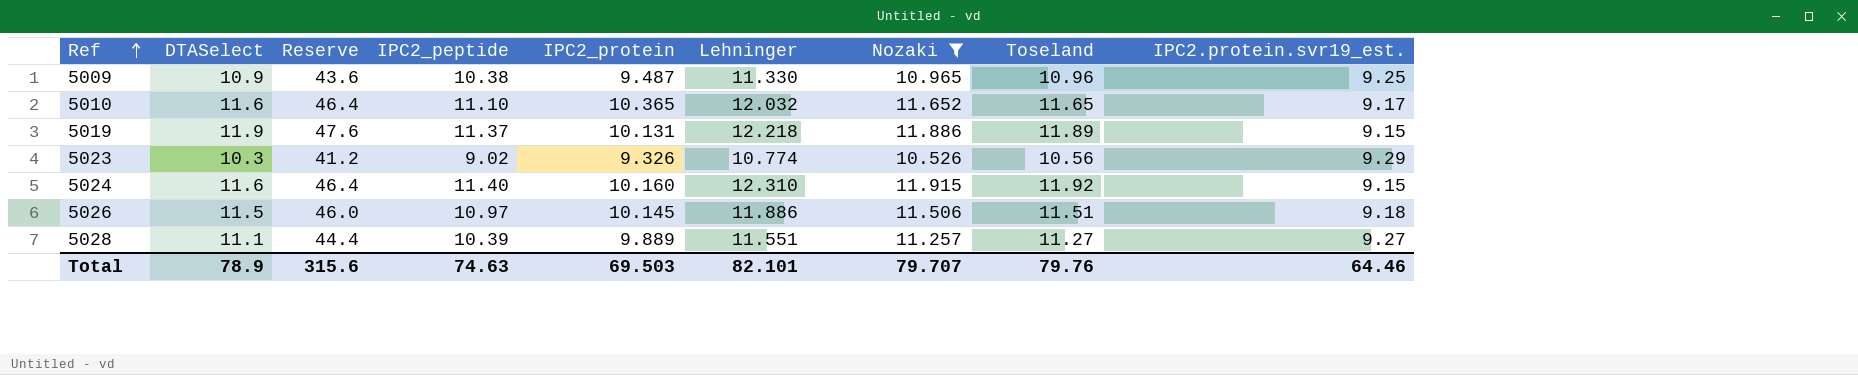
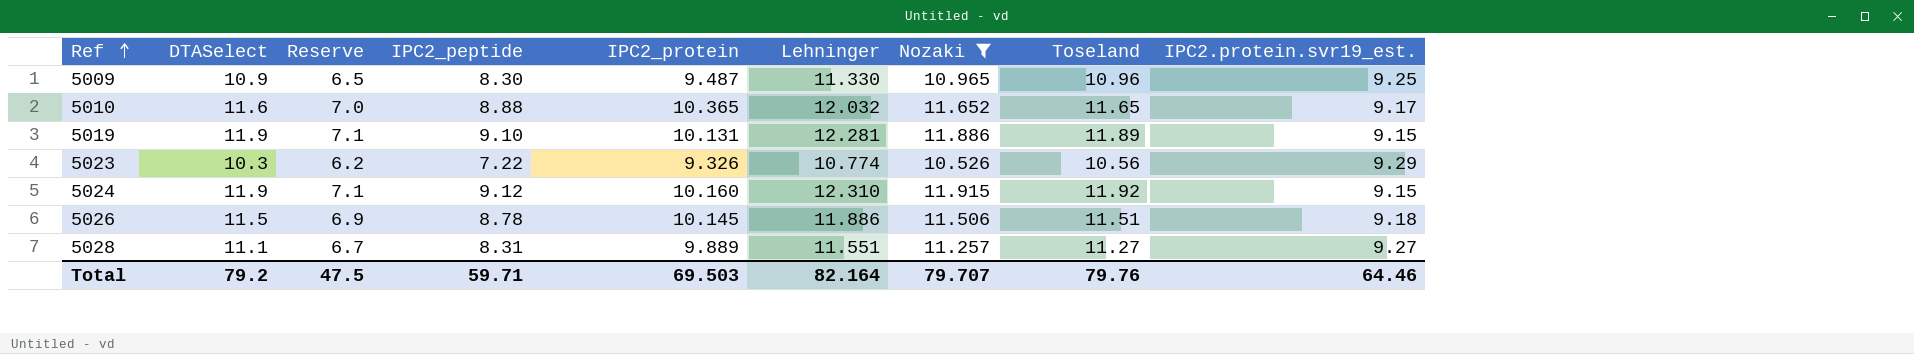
column Reserve | formula: [DTASelect] * 4 -> [DTASelect] * 0.6
5009 | IPC2_peptide: 10.38 -> 8.30
5010 | IPC2_peptide: 11.10 -> 8.88
5019 | IPC2_peptide: 11.37 -> 9.10
5019 | Lehninger: 12.218 -> 12.281
5023 | IPC2_peptide: 9.02 -> 7.22
5024 | DTASelect: 11.6 -> 11.9
5024 | IPC2_peptide: 11.40 -> 9.12
5026 | IPC2_peptide: 10.97 -> 8.78
5028 | IPC2_peptide: 10.39 -> 8.31
Total | DTASelect: 78.9 -> 79.2
Total | Reserve: 315.6 -> 47.5
Total | IPC2_peptide: 74.63 -> 59.71
Total | Lehninger: 82.101 -> 82.164

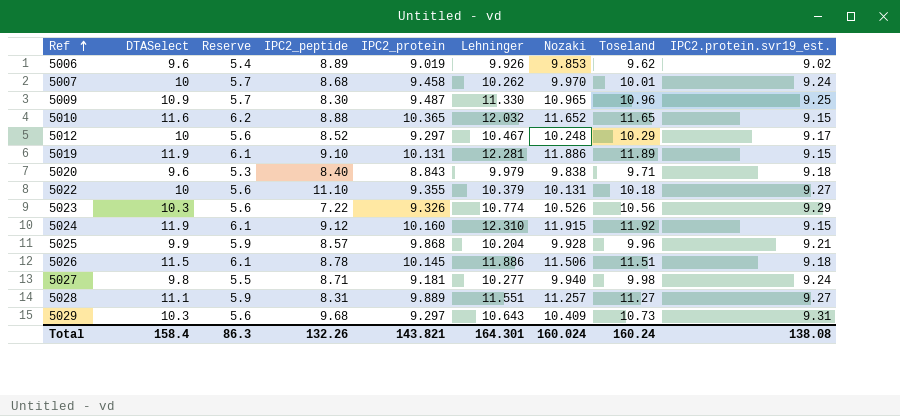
filter: Nozaki >= 10.526 -> none
column Reserve | formula: [DTASelect] * 0.6 -> [IPC2_protein] * 0.6
5010 | IPC2.protein.svr19_est.: 9.17 -> 9.15
Total | DTASelect: 79.2 -> 158.4
Total | Reserve: 47.5 -> 86.3
Total | IPC2_peptide: 59.71 -> 132.26
Total | IPC2_protein: 69.503 -> 143.821
Total | Lehninger: 82.164 -> 164.301
Total | Nozaki: 79.707 -> 160.024
Total | Toseland: 79.76 -> 160.24
Total | IPC2.protein.svr19_est.: 64.46 -> 138.08

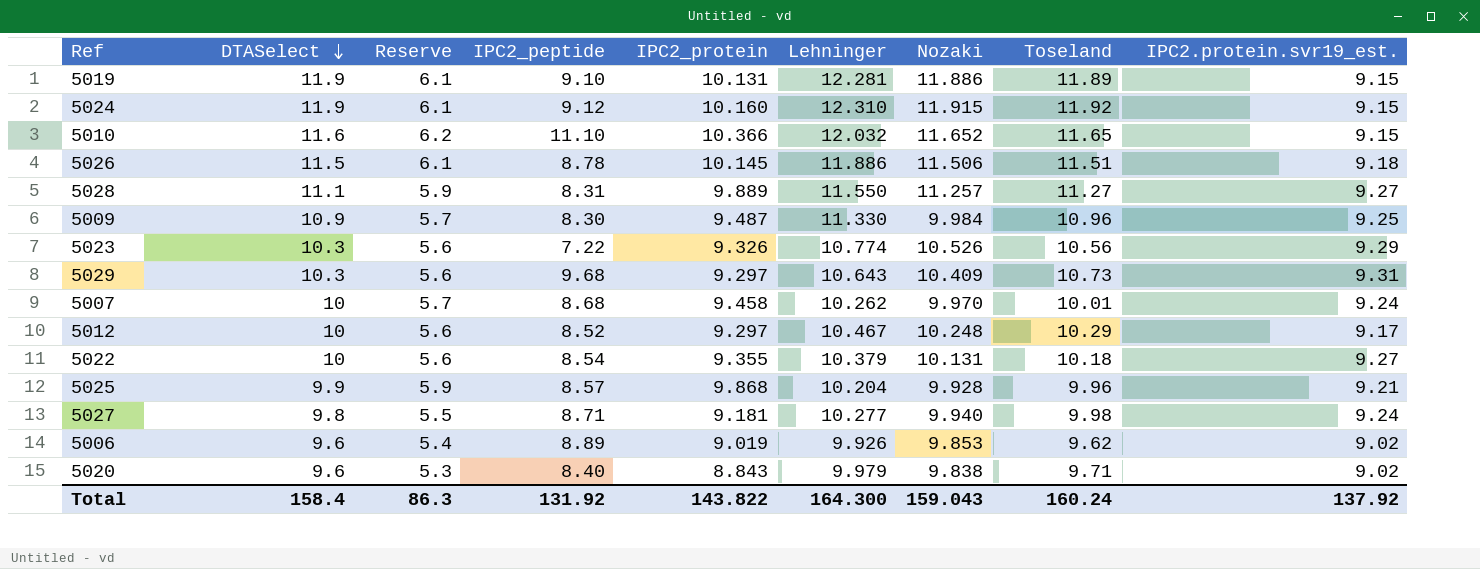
row order: Ref ascending -> DTASelect descending
5010 | IPC2_peptide: 8.88 -> 11.10
5010 | IPC2_protein: 10.365 -> 10.366
5028 | Lehninger: 11.551 -> 11.550
5009 | Nozaki: 10.965 -> 9.984
5022 | IPC2_peptide: 11.10 -> 8.54
5020 | IPC2.protein.svr19_est.: 9.18 -> 9.02
Total | IPC2_peptide: 132.26 -> 131.92
Total | IPC2_protein: 143.821 -> 143.822
Total | Lehninger: 164.301 -> 164.300
Total | Nozaki: 160.024 -> 159.043
Total | IPC2.protein.svr19_est.: 138.08 -> 137.92

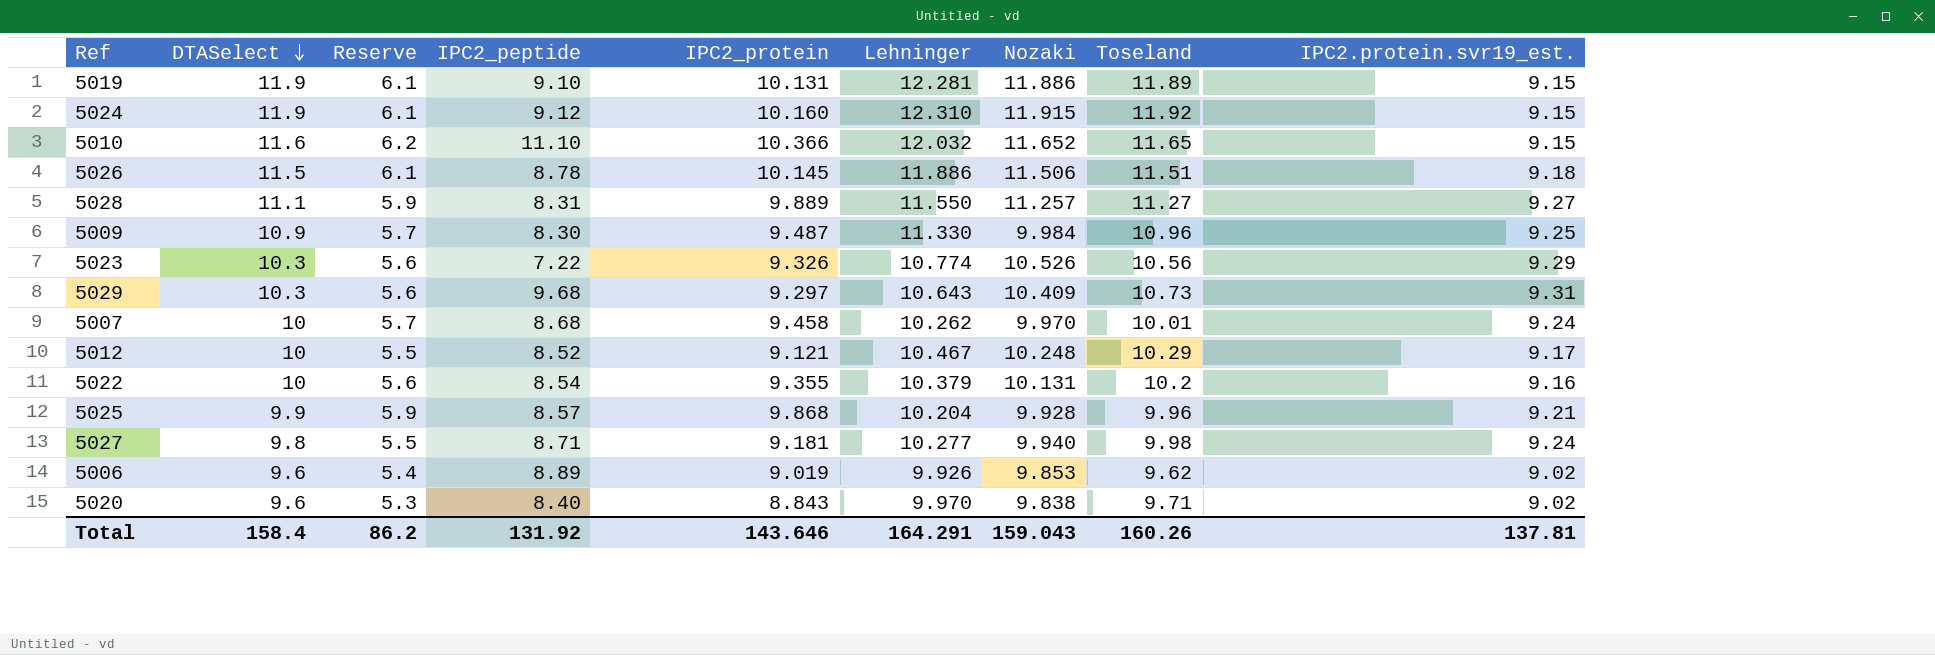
5012 | Reserve: 5.6 -> 5.5
5012 | IPC2_protein: 9.297 -> 9.121
5022 | Toseland: 10.18 -> 10.2
5022 | IPC2.protein.svr19_est.: 9.27 -> 9.16
5020 | Lehninger: 9.979 -> 9.970
Total | Reserve: 86.3 -> 86.2
Total | IPC2_protein: 143.822 -> 143.646
Total | Lehninger: 164.300 -> 164.291
Total | Toseland: 160.24 -> 160.26
Total | IPC2.protein.svr19_est.: 137.92 -> 137.81

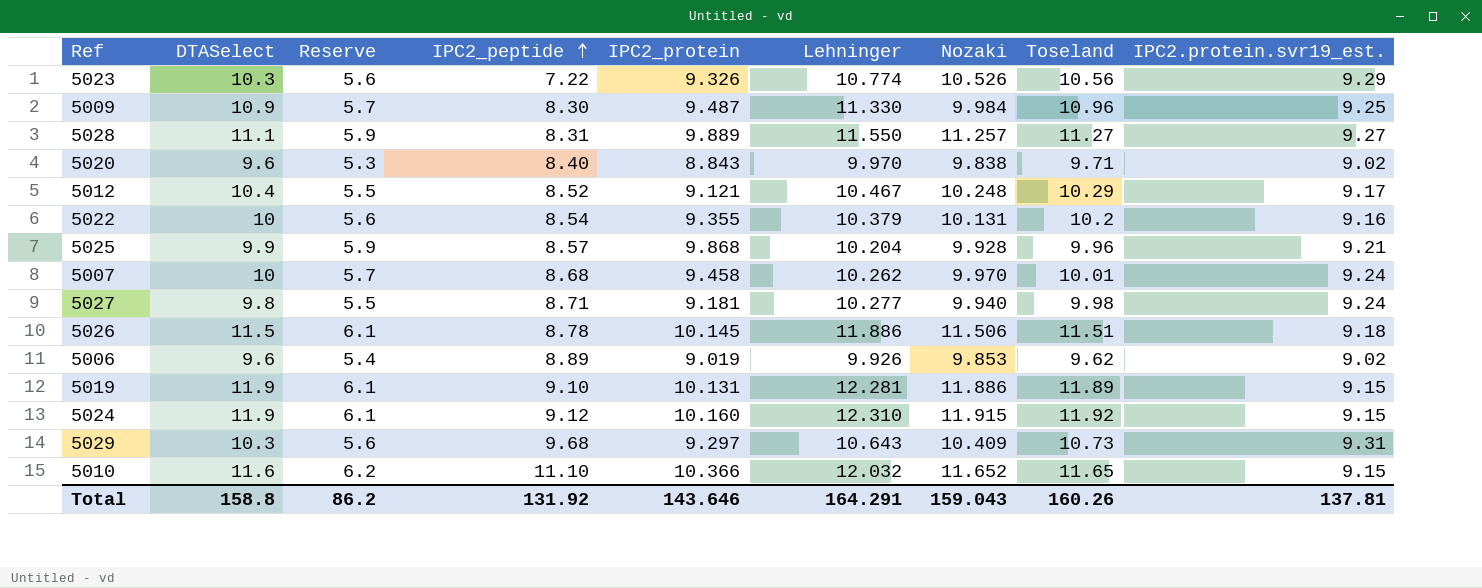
row order: DTASelect descending -> IPC2_peptide ascending
5012 | DTASelect: 10 -> 10.4
Total | DTASelect: 158.4 -> 158.8

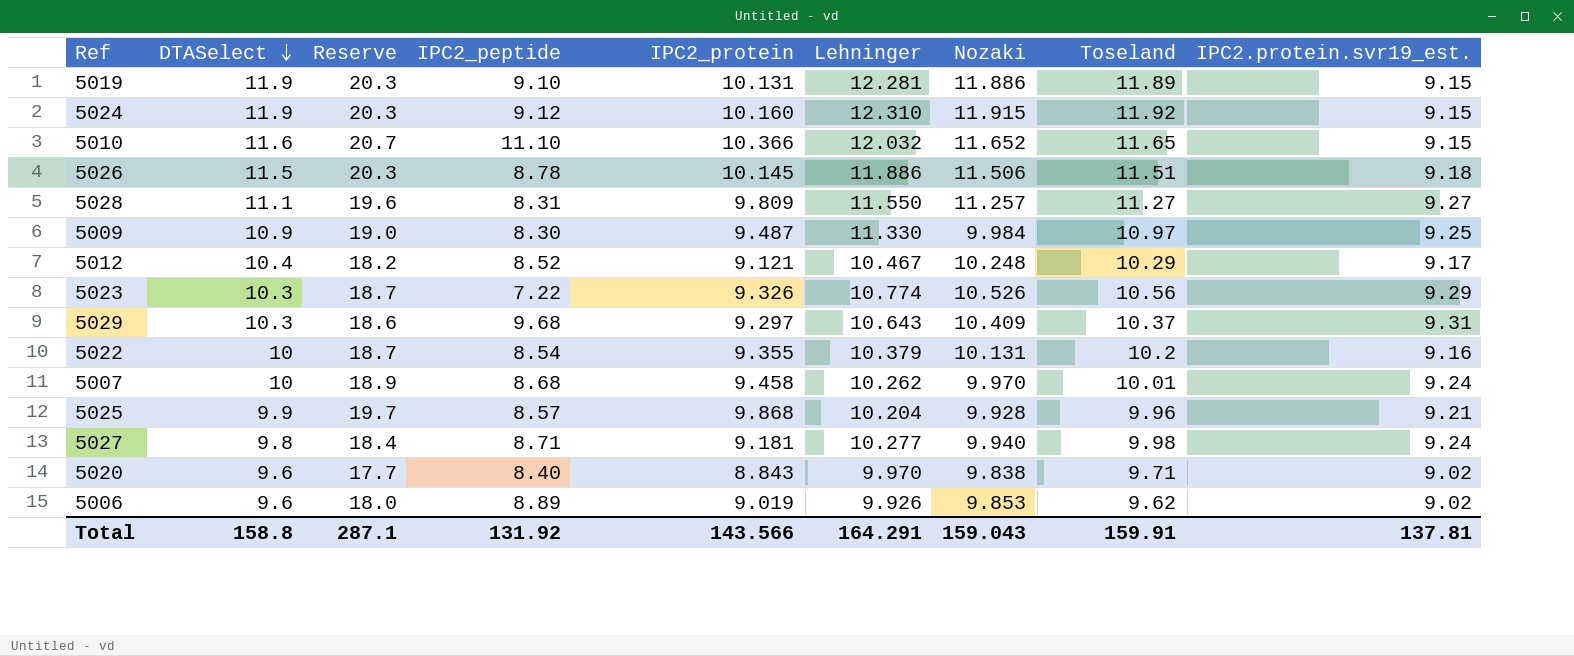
row order: IPC2_peptide ascending -> DTASelect descending
column Reserve | formula: [IPC2_protein] * 0.6 -> [IPC2_protein] * 2
5028 | IPC2_protein: 9.889 -> 9.809
5009 | Toseland: 10.96 -> 10.97
5029 | Toseland: 10.73 -> 10.37
Total | Reserve: 86.2 -> 287.1
Total | IPC2_protein: 143.646 -> 143.566
Total | Toseland: 160.26 -> 159.91

